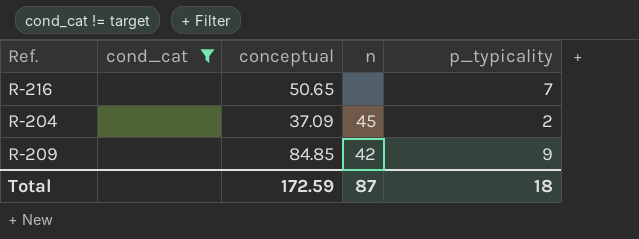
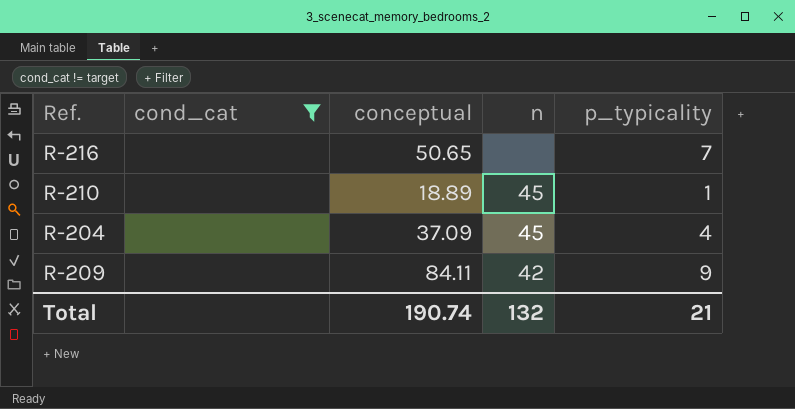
row R-210: none -> none | 18.89 | 45 | 1
R-204 | p_typicality: 2 -> 4
R-209 | conceptual: 84.85 -> 84.11
Total | conceptual: 172.59 -> 190.74
Total | n: 87 -> 132
Total | p_typicality: 18 -> 21

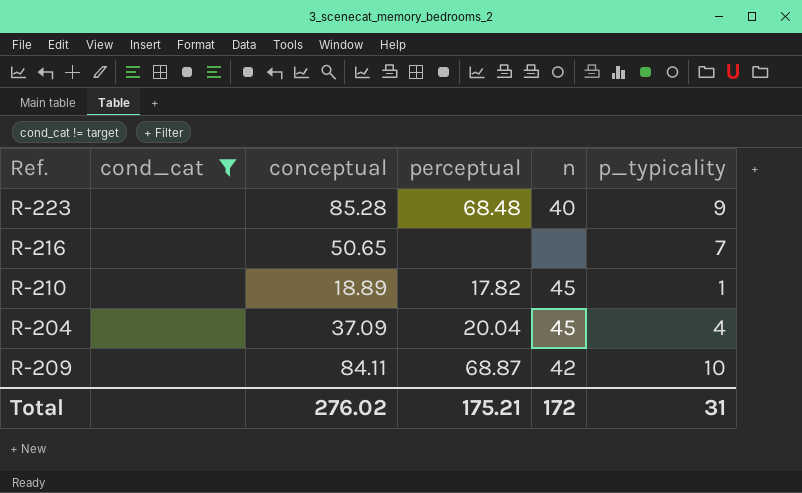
column perceptual | position: none -> 4
row R-223: none -> none | 85.28 | 68.48 | 40 | 9
R-209 | p_typicality: 9 -> 10
Total | conceptual: 190.74 -> 276.02
Total | n: 132 -> 172
Total | p_typicality: 21 -> 31

